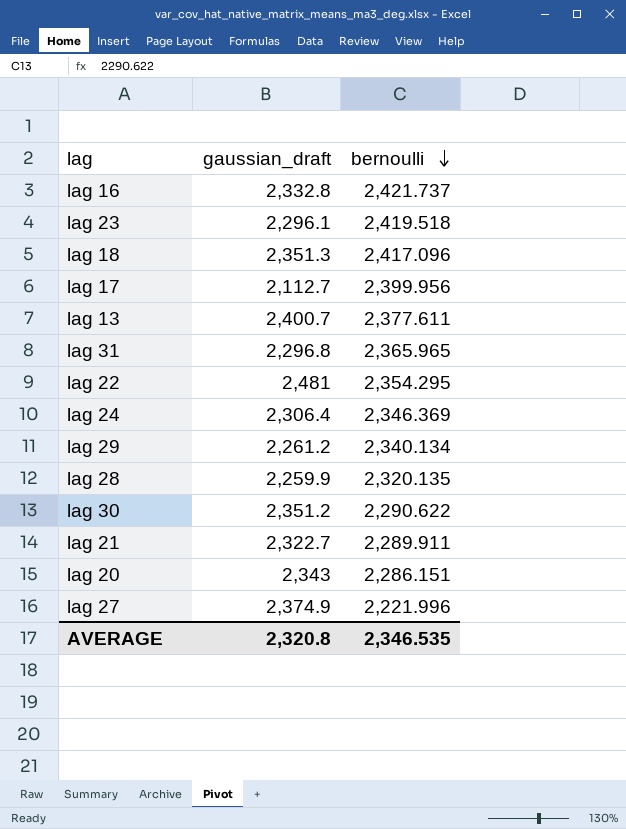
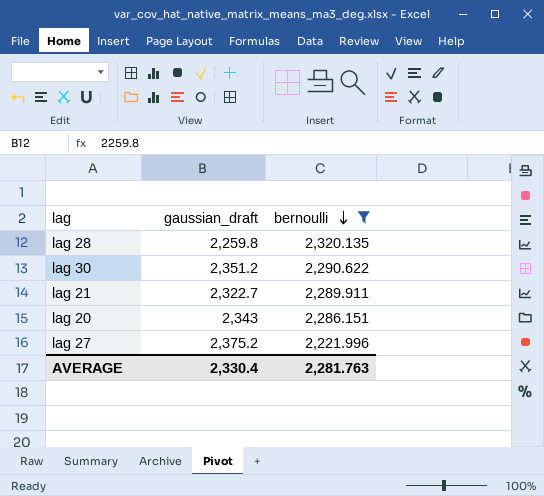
filter: none -> bernoulli <= 2,320.135
lag 28 | gaussian_draft: 2,259.9 -> 2,259.8
lag 27 | gaussian_draft: 2,374.9 -> 2,375.2
AVERAGE | gaussian_draft: 2,320.8 -> 2,330.4
AVERAGE | bernoulli: 2,346.535 -> 2,281.763

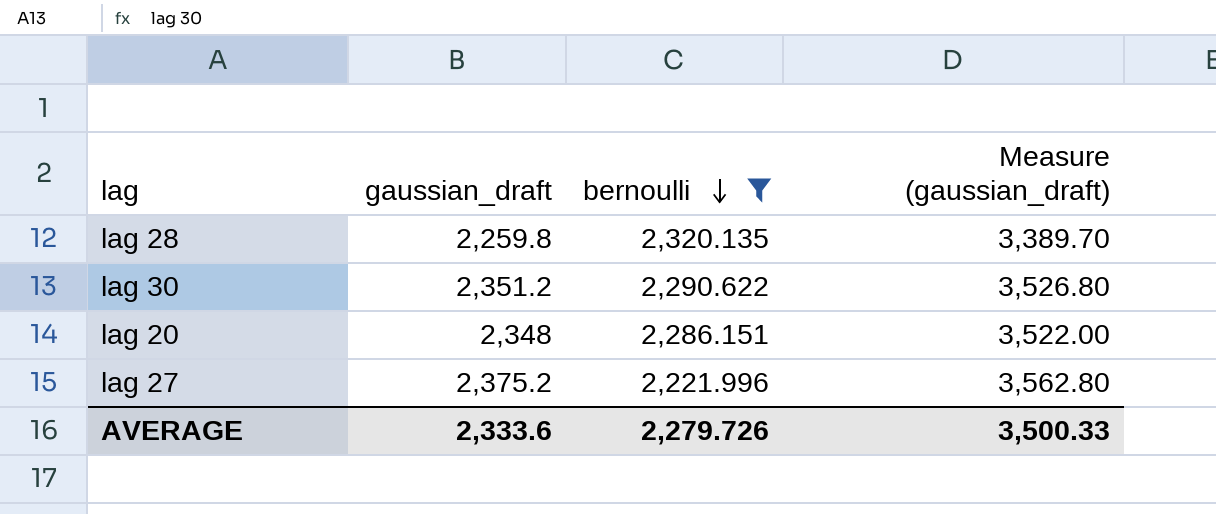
column Measure (gaussian_draft) | formula: none -> [gaussian_draft] * 1.5
row lag 21: 2,322.7 | 2,289.911 -> none
lag 20 | gaussian_draft: 2,343 -> 2,348
AVERAGE | gaussian_draft: 2,330.4 -> 2,333.6
AVERAGE | bernoulli: 2,281.763 -> 2,279.726

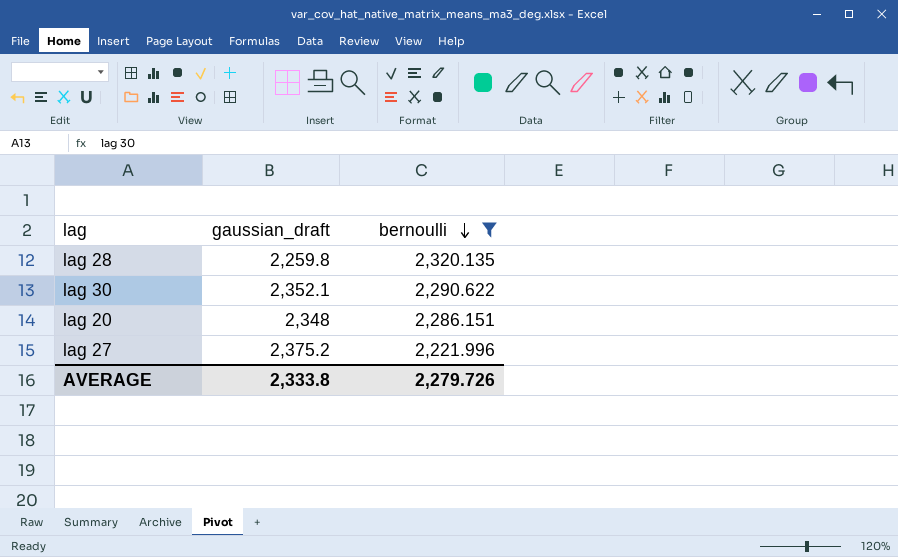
column Measure (gaussian_draft) | formula: [gaussian_draft] * 1.5 -> none
lag 30 | gaussian_draft: 2,351.2 -> 2,352.1
AVERAGE | gaussian_draft: 2,333.6 -> 2,333.8

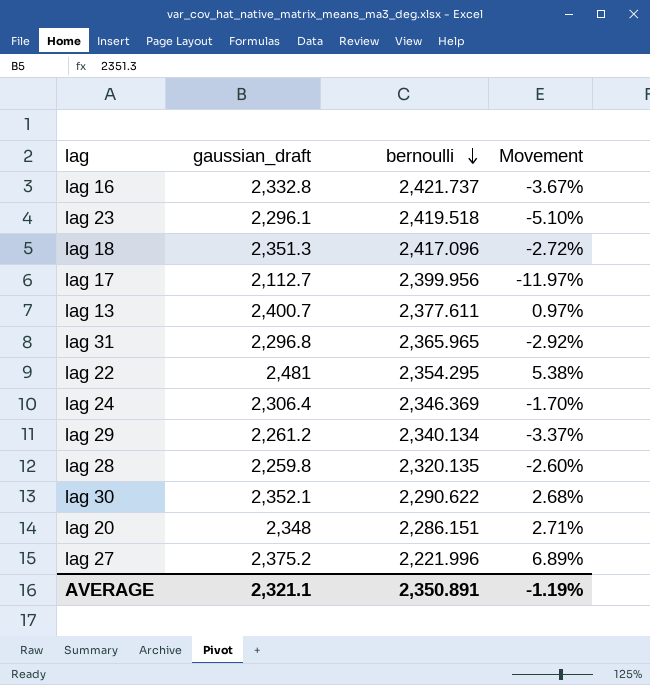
filter: bernoulli <= 2,320.135 -> none
column Movement | formula: none -> ([gaussian_draft] - [bernoulli]) / [bernoulli]
AVERAGE | gaussian_draft: 2,333.8 -> 2,321.1
AVERAGE | bernoulli: 2,279.726 -> 2,350.891

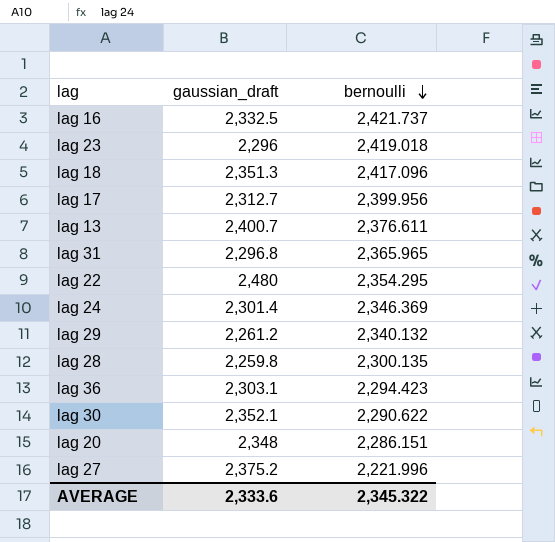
column Movement | formula: ([gaussian_draft] - [bernoulli]) / [bernoulli] -> none
lag 16 | gaussian_draft: 2,332.8 -> 2,332.5
lag 23 | gaussian_draft: 2,296.1 -> 2,296
lag 23 | bernoulli: 2,419.518 -> 2,419.018
lag 17 | gaussian_draft: 2,112.7 -> 2,312.7
lag 13 | bernoulli: 2,377.611 -> 2,376.611
lag 22 | gaussian_draft: 2,481 -> 2,480
lag 24 | gaussian_draft: 2,306.4 -> 2,301.4
lag 29 | bernoulli: 2,340.134 -> 2,340.132
lag 28 | bernoulli: 2,320.135 -> 2,300.135
row lag 36: none -> 2,303.1 | 2,294.423
AVERAGE | gaussian_draft: 2,321.1 -> 2,333.6
AVERAGE | bernoulli: 2,350.891 -> 2,345.322

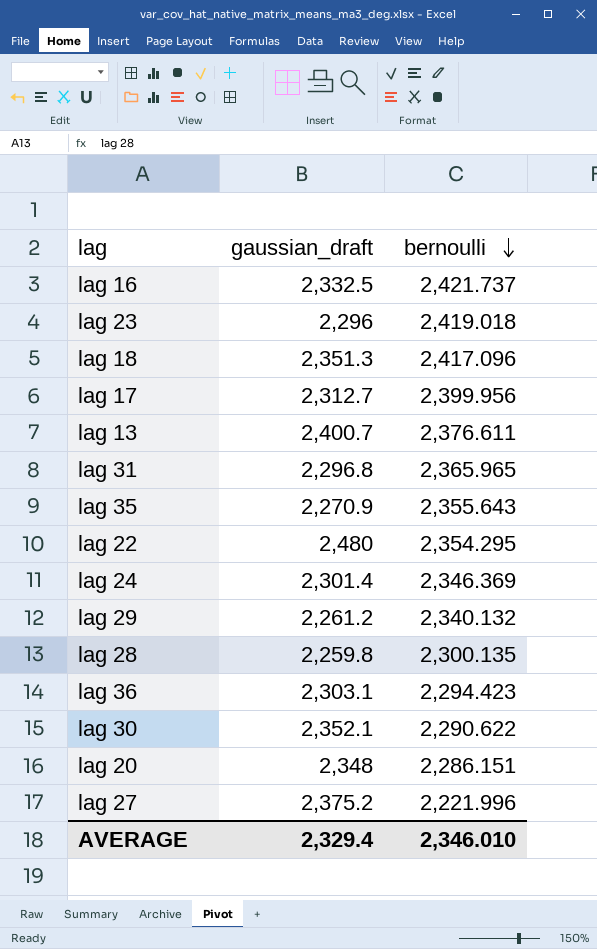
row lag 35: none -> 2,270.9 | 2,355.643
AVERAGE | gaussian_draft: 2,333.6 -> 2,329.4
AVERAGE | bernoulli: 2,345.322 -> 2,346.010

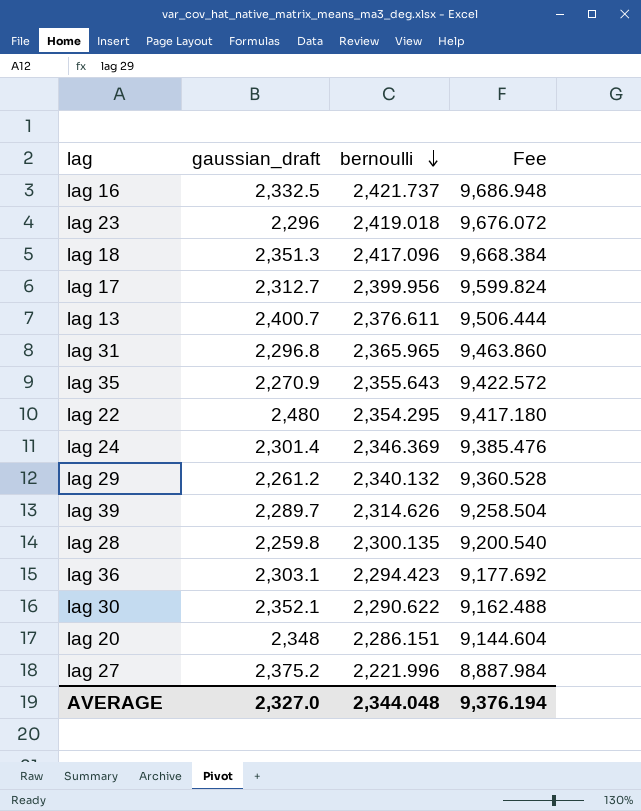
column Fee | formula: none -> [bernoulli] * 4
row lag 39: none -> 2,289.7 | 2,314.626 | 9,258.504
AVERAGE | gaussian_draft: 2,329.4 -> 2,327.0
AVERAGE | bernoulli: 2,346.010 -> 2,344.048

